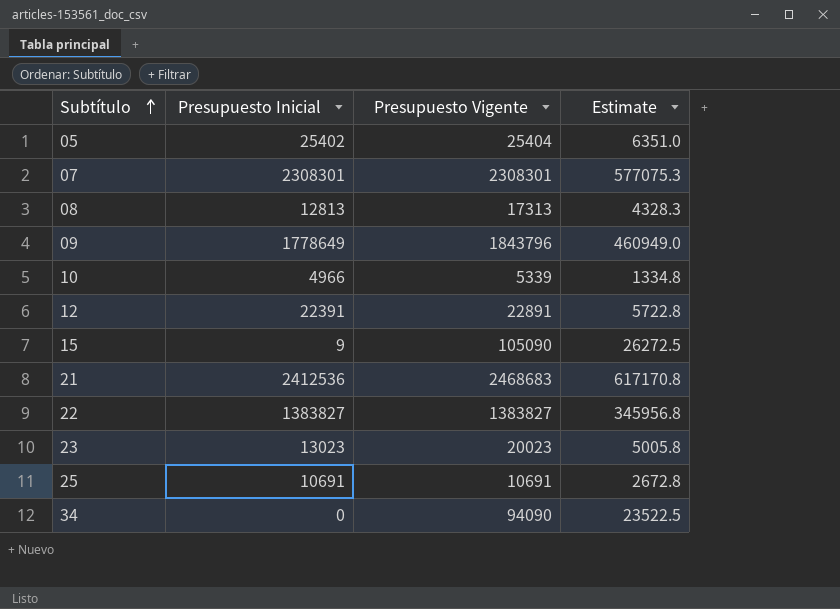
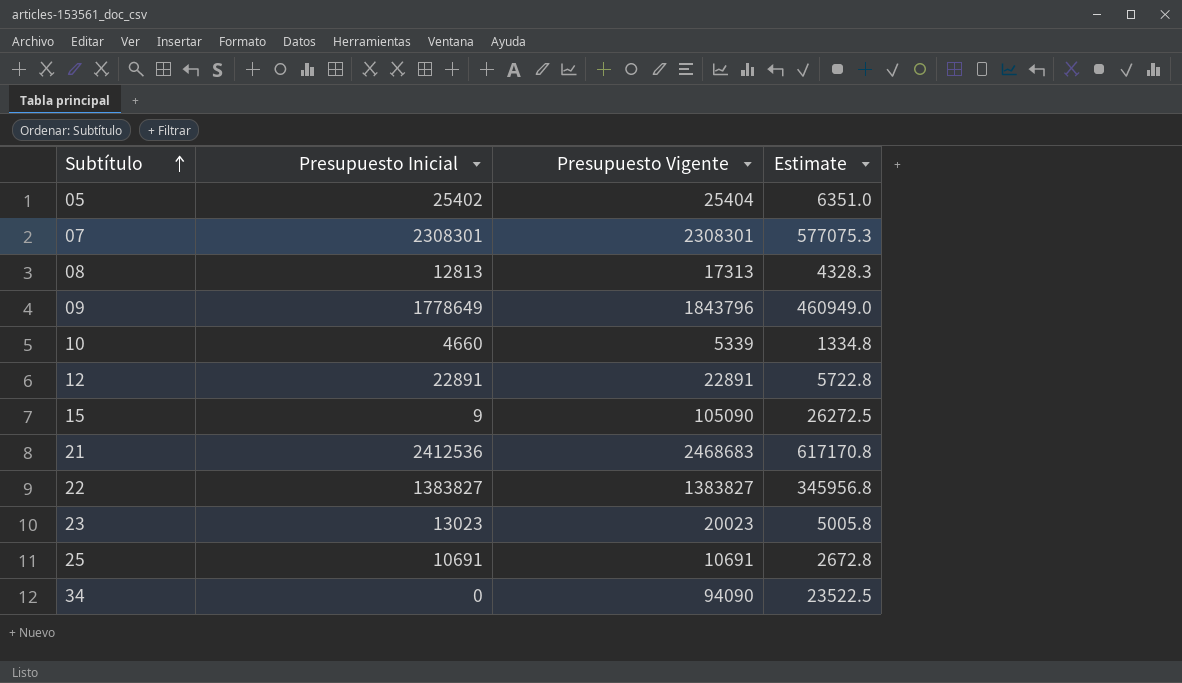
10 | Presupuesto Inicial: 4966 -> 4660
12 | Presupuesto Inicial: 22391 -> 22891

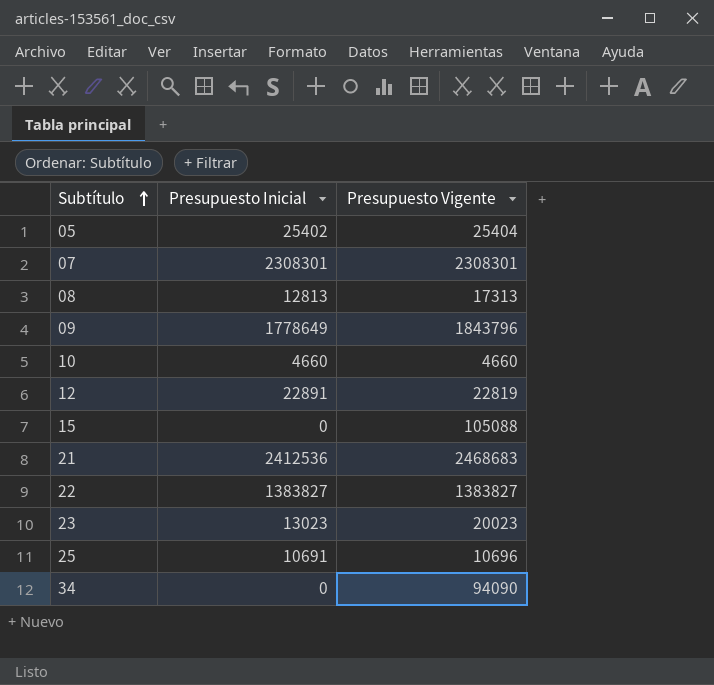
column Estimate | formula: [Presupuesto Vigente] * 0.25 -> none
10 | Presupuesto Vigente: 5339 -> 4660
12 | Presupuesto Vigente: 22891 -> 22819
15 | Presupuesto Inicial: 9 -> 0
15 | Presupuesto Vigente: 105090 -> 105088
25 | Presupuesto Vigente: 10691 -> 10696

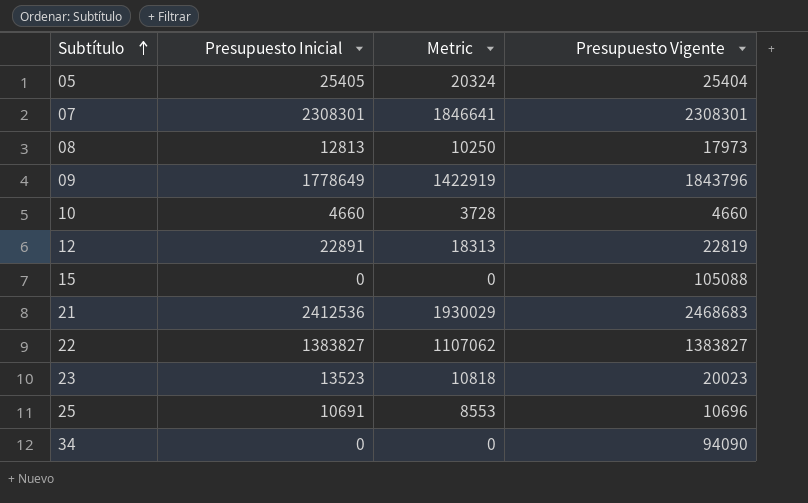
column Metric | formula: none -> [Presupuesto Inicial] * 0.8
05 | Presupuesto Inicial: 25402 -> 25405
08 | Presupuesto Vigente: 17313 -> 17973
23 | Presupuesto Inicial: 13023 -> 13523

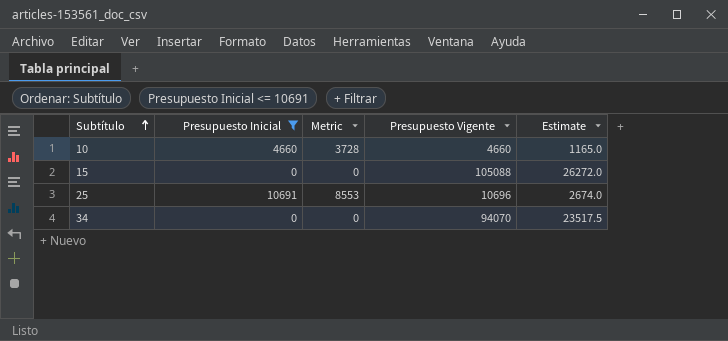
filter: none -> Presupuesto Inicial <= 10691
column Estimate | formula: none -> [Presupuesto Vigente] * 0.25
34 | Presupuesto Vigente: 94090 -> 94070

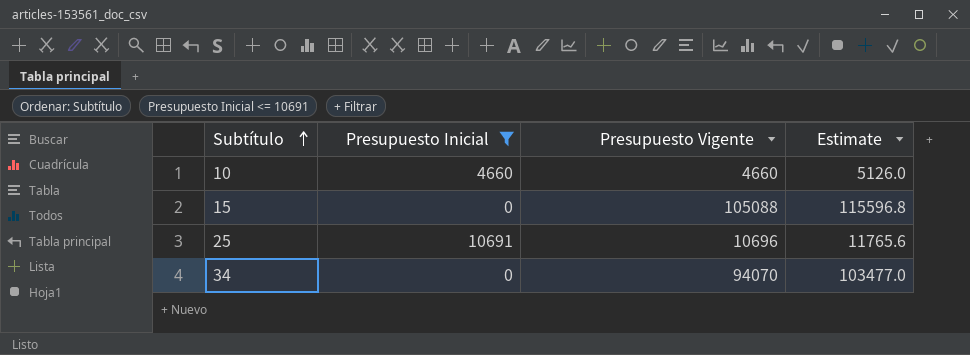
column Metric | formula: [Presupuesto Inicial] * 0.8 -> none
column Estimate | formula: [Presupuesto Vigente] * 0.25 -> [Presupuesto Vigente] * 1.1

